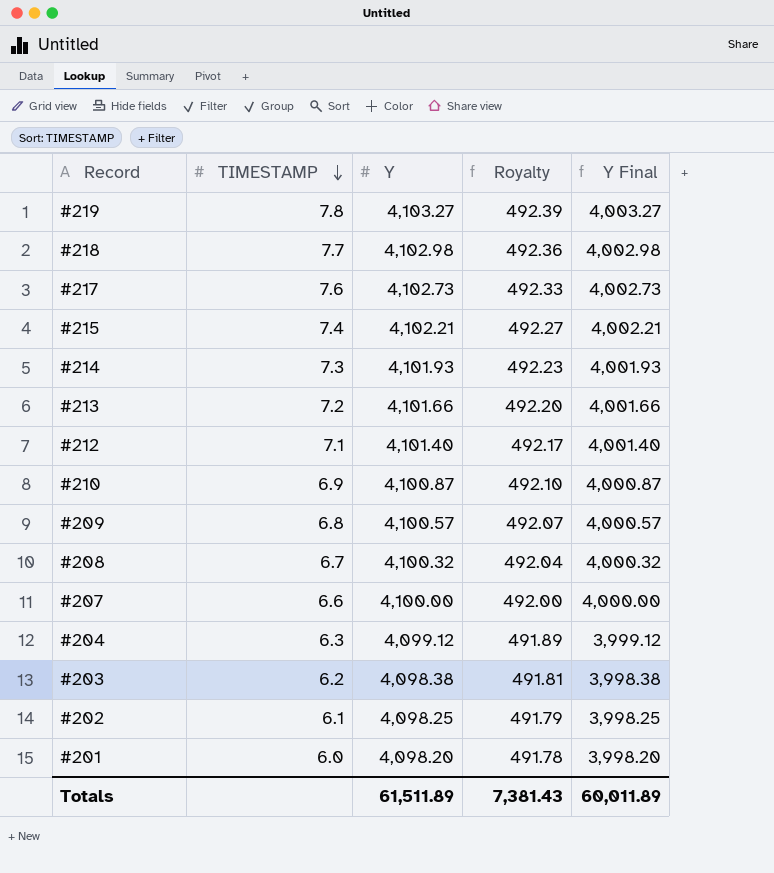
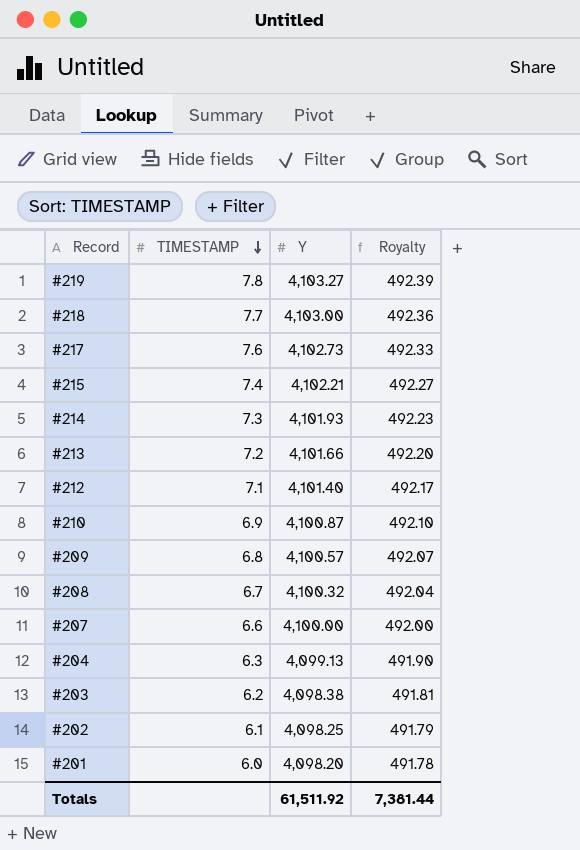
column Y Final | formula: [Y] - 100 -> none
#218 | Y: 4,102.98 -> 4,103.00
#204 | Y: 4,099.12 -> 4,099.13
#204 | Royalty: 491.89 -> 491.90
Totals | Y: 61,511.89 -> 61,511.92
Totals | Royalty: 7,381.43 -> 7,381.44

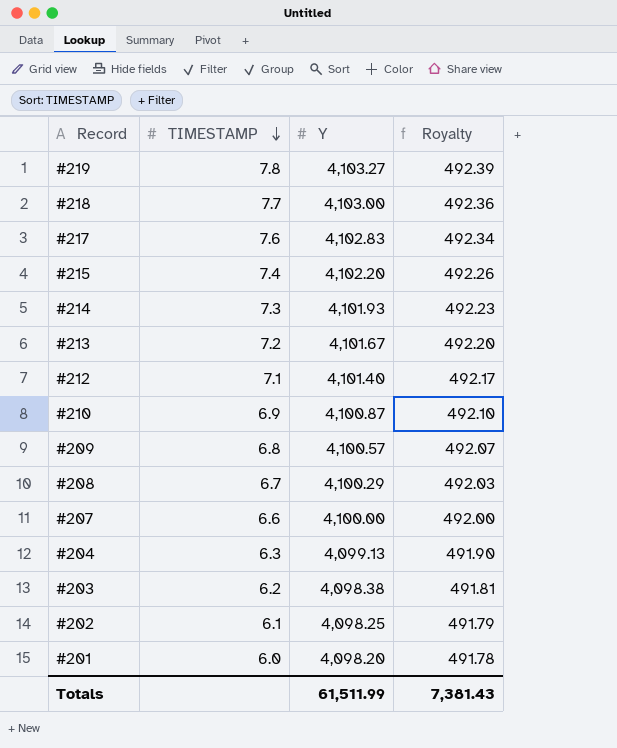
#217 | Y: 4,102.73 -> 4,102.83
#217 | Royalty: 492.33 -> 492.34
#215 | Y: 4,102.21 -> 4,102.20
#215 | Royalty: 492.27 -> 492.26
#213 | Y: 4,101.66 -> 4,101.67
#208 | Y: 4,100.32 -> 4,100.29
#208 | Royalty: 492.04 -> 492.03
Totals | Y: 61,511.92 -> 61,511.99
Totals | Royalty: 7,381.44 -> 7,381.43

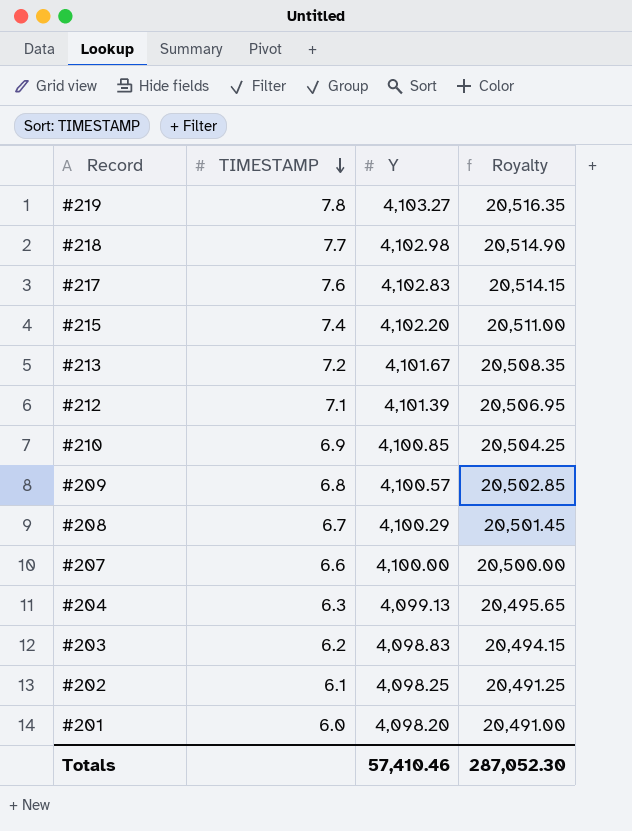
column Royalty | formula: [Y] * 0.12 -> [Y] * 5
row #214: 7.3 | 4,101.93 | 492.23 -> none
#218 | Y: 4,103.00 -> 4,102.98
#212 | Y: 4,101.40 -> 4,101.39
#210 | Y: 4,100.87 -> 4,100.85
#203 | Y: 4,098.38 -> 4,098.83
Totals | Y: 61,511.99 -> 57,410.46
Totals | Royalty: 7,381.43 -> 287,052.30

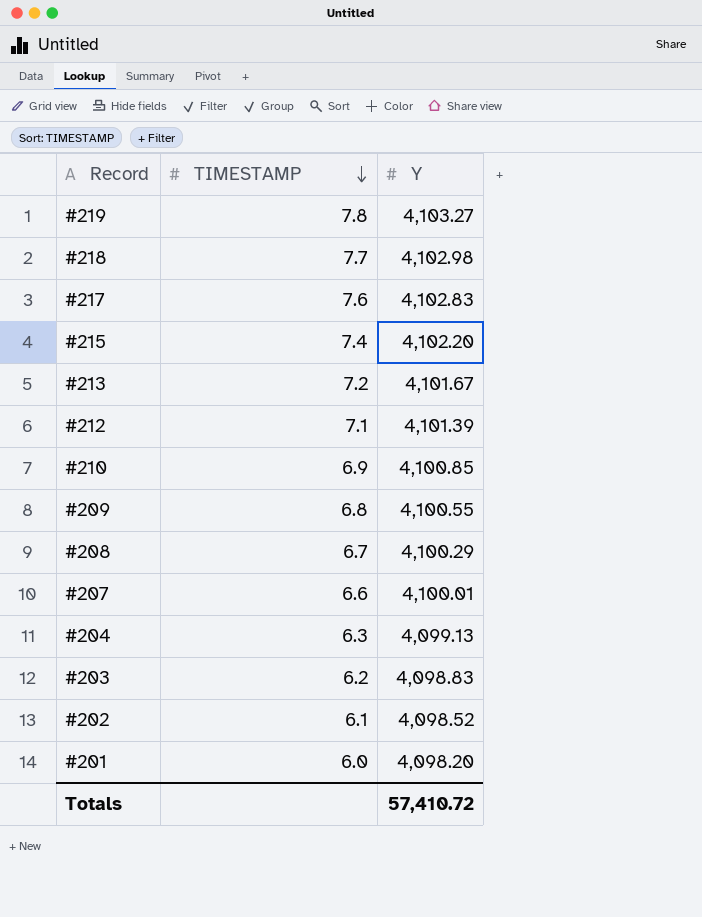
column Royalty | formula: [Y] * 5 -> none
#209 | Y: 4,100.57 -> 4,100.55
#207 | Y: 4,100.00 -> 4,100.01
#202 | Y: 4,098.25 -> 4,098.52
Totals | Y: 57,410.46 -> 57,410.72

